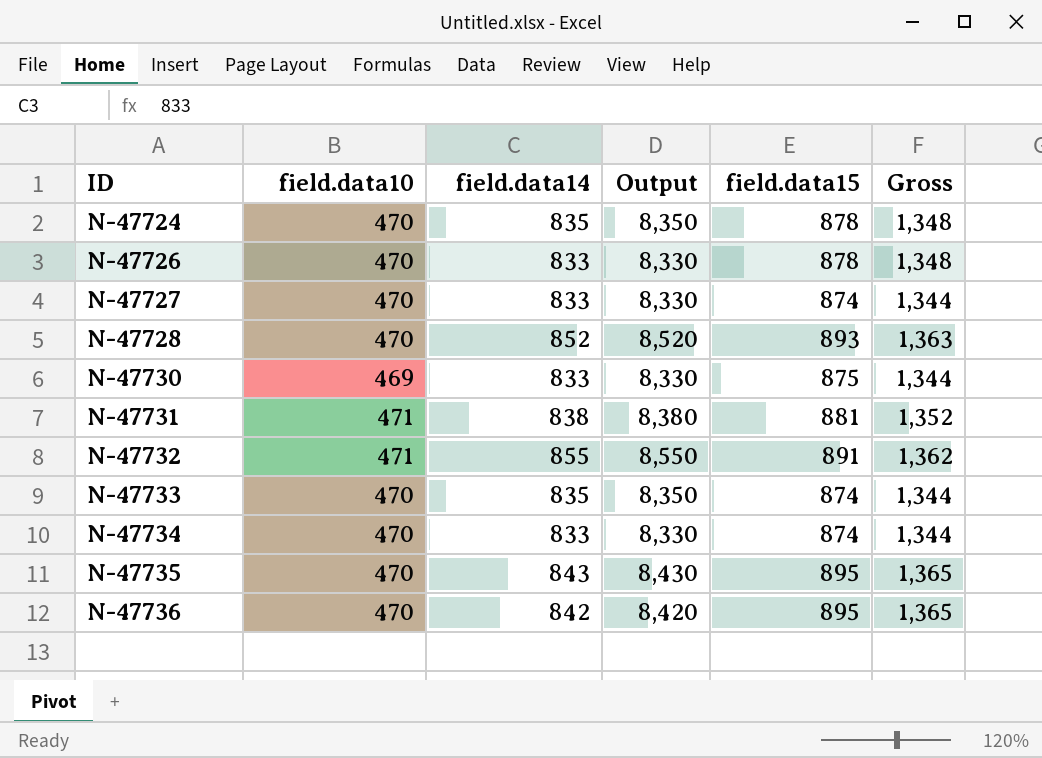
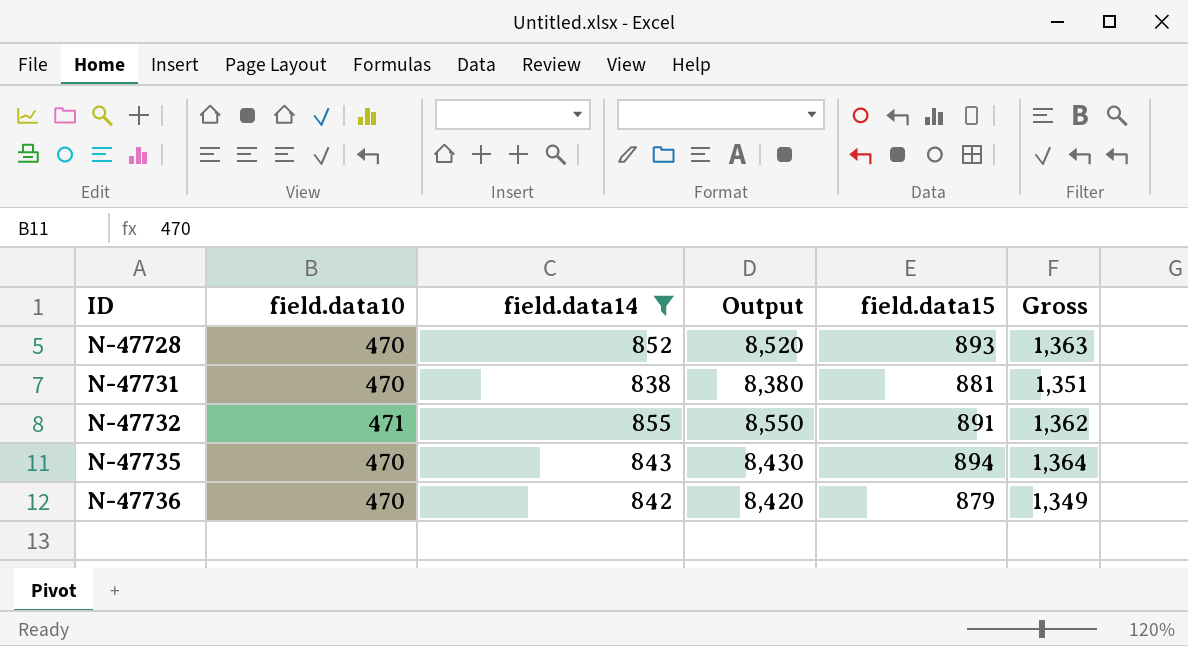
filter: none -> field.data14 >= 838
N-47731 | field.data10: 471 -> 470
N-47731 | Gross: 1,352 -> 1,351
N-47735 | field.data15: 895 -> 894
N-47735 | Gross: 1,365 -> 1,364
N-47736 | field.data15: 895 -> 879
N-47736 | Gross: 1,365 -> 1,349

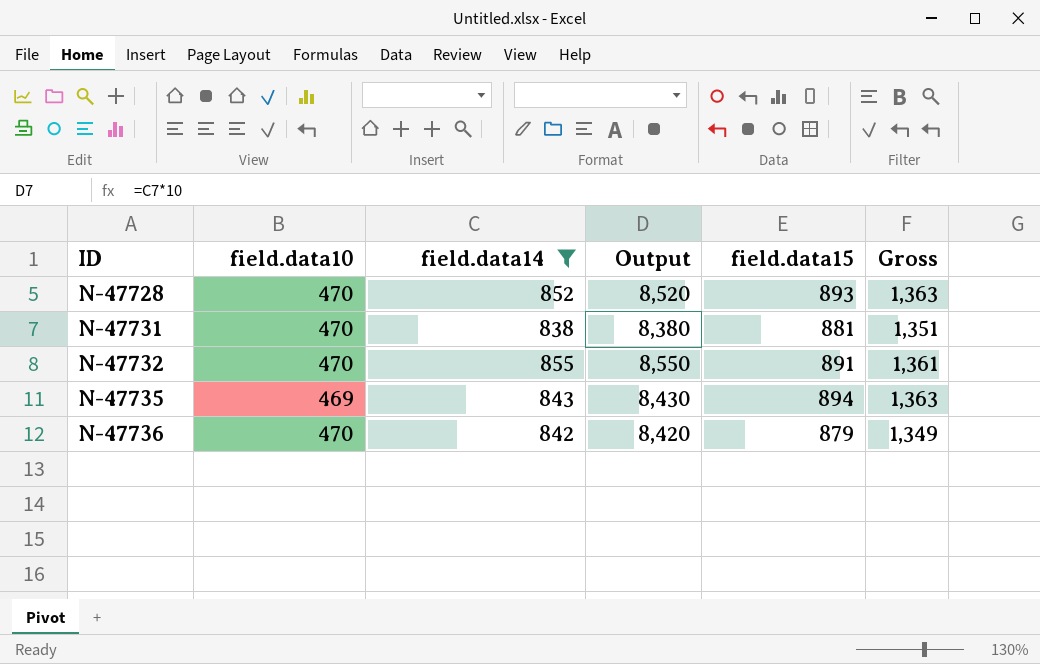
N-47732 | field.data10: 471 -> 470
N-47732 | Gross: 1,362 -> 1,361
N-47735 | field.data10: 470 -> 469
N-47735 | Gross: 1,364 -> 1,363

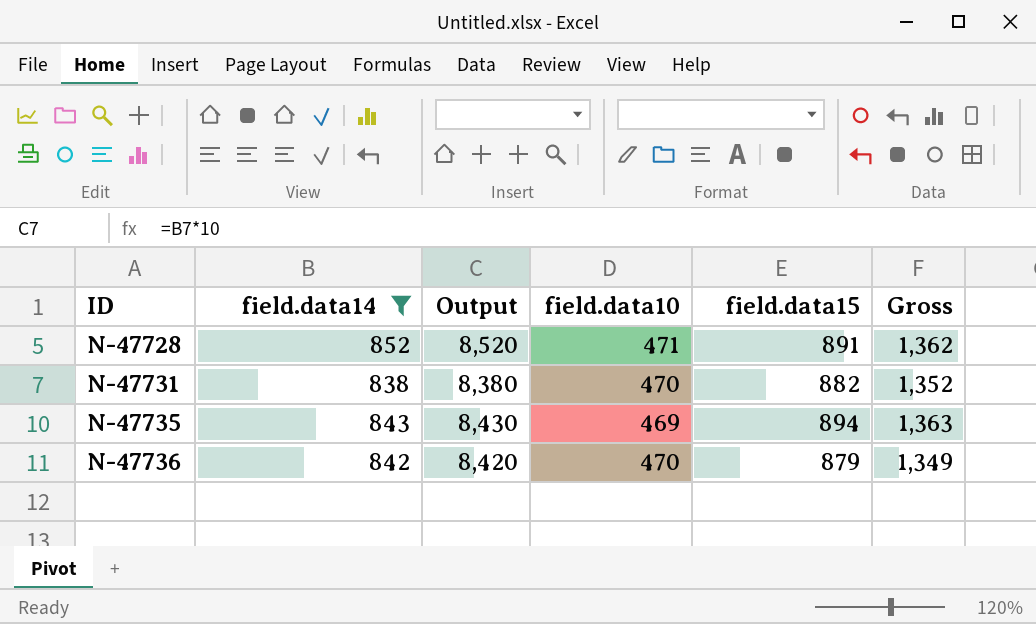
column field.data10 | position: 2 -> 4
row N-47732: 470 | 855 | 8,550 | 891 | 1,361 -> none
N-47728 | field.data10: 470 -> 471
N-47728 | field.data15: 893 -> 891
N-47728 | Gross: 1,363 -> 1,362
N-47731 | field.data15: 881 -> 882
N-47731 | Gross: 1,351 -> 1,352

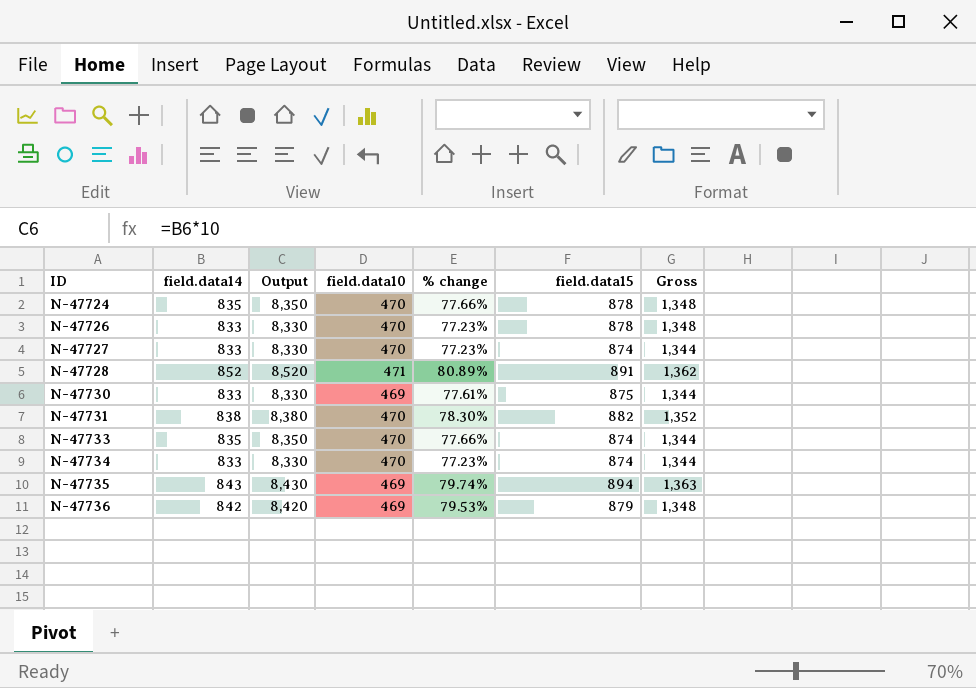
filter: field.data14 >= 838 -> none
column % change | formula: none -> ([field.data14] - [field.data10]) / [field.data10]
N-47736 | field.data10: 470 -> 469
N-47736 | Gross: 1,349 -> 1,348

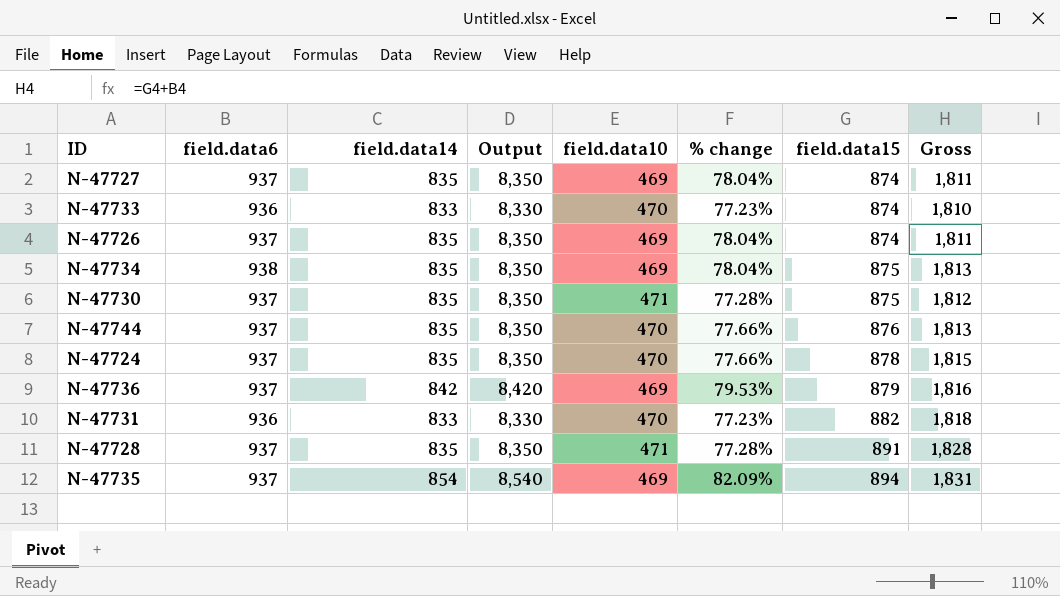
row order: ID ascending -> field.data15 ascending
column field.data6 | position: none -> 2
column Gross | formula: [field.data10] + [field.data15] -> [field.data6] + [field.data15]
N-47727 | field.data14: 833 -> 835
N-47727 | Output: 8,330 -> 8,350
N-47727 | field.data10: 470 -> 469
N-47727 | % change: 77.23% -> 78.04%
N-47733 | field.data14: 835 -> 833
N-47733 | Output: 8,350 -> 8,330
N-47733 | % change: 77.66% -> 77.23%
N-47726 | field.data14: 833 -> 835
N-47726 | Output: 8,330 -> 8,350
N-47726 | field.data10: 470 -> 469
N-47726 | % change: 77.23% -> 78.04%
N-47726 | field.data15: 878 -> 874
N-47734 | field.data14: 833 -> 835
N-47734 | Output: 8,330 -> 8,350
N-47734 | field.data10: 470 -> 469
N-47734 | % change: 77.23% -> 78.04%
N-47734 | field.data15: 874 -> 875
N-47730 | field.data14: 833 -> 835
N-47730 | Output: 8,330 -> 8,350
N-47730 | field.data10: 469 -> 471
N-47730 | % change: 77.61% -> 77.28%
row N-47744: none -> 937 | 835 | 8,350 | 470 | 77.66% | 876 | 1,813
N-47731 | field.data14: 838 -> 833
N-47731 | Output: 8,380 -> 8,330
N-47731 | % change: 78.30% -> 77.23%
N-47728 | field.data14: 852 -> 835
N-47728 | Output: 8,520 -> 8,350
N-47728 | % change: 80.89% -> 77.28%
N-47735 | field.data14: 843 -> 854
N-47735 | Output: 8,430 -> 8,540
N-47735 | % change: 79.74% -> 82.09%

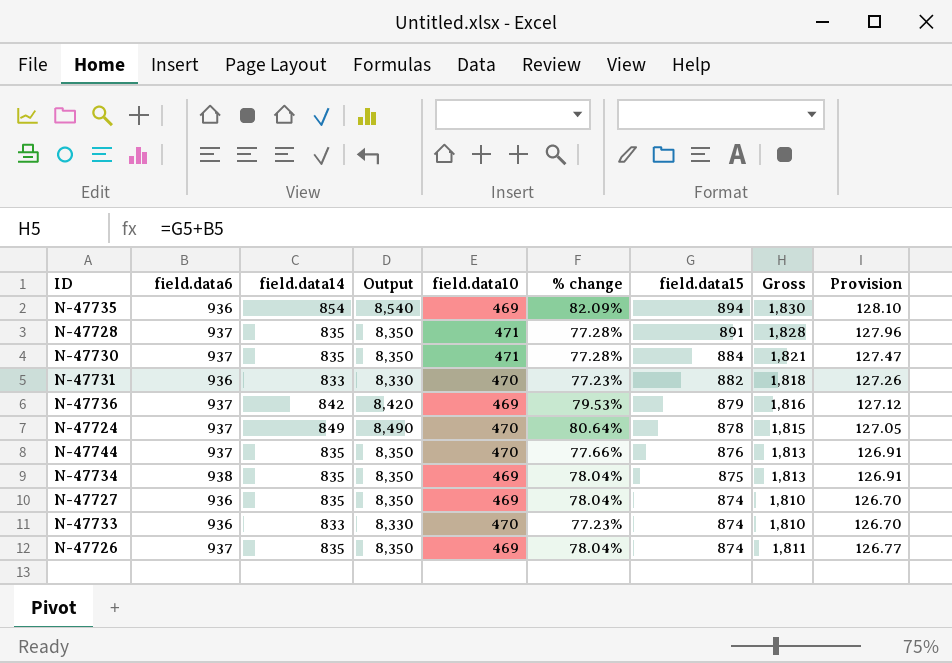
row order: field.data15 ascending -> field.data15 descending
column Provision | formula: none -> [Gross] * 0.07
N-47735 | field.data6: 937 -> 936
N-47735 | Gross: 1,831 -> 1,830
N-47730 | field.data15: 875 -> 884
N-47730 | Gross: 1,812 -> 1,821
N-47724 | field.data14: 835 -> 849
N-47724 | Output: 8,350 -> 8,490
N-47724 | % change: 77.66% -> 80.64%
N-47727 | field.data6: 937 -> 936
N-47727 | Gross: 1,811 -> 1,810

